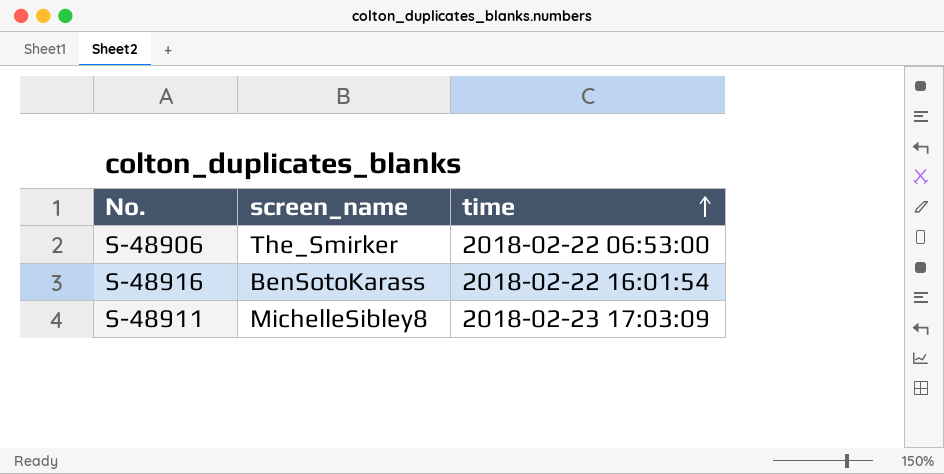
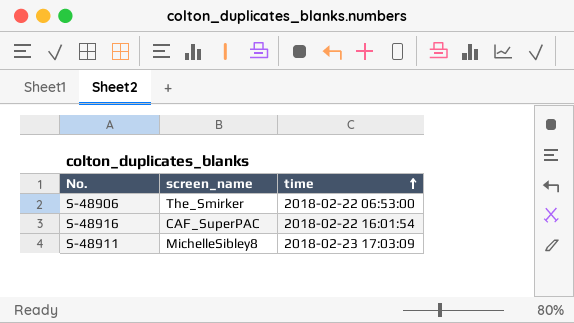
S-48916 | screen_name: BenSotoKarass -> CAF_SuperPAC

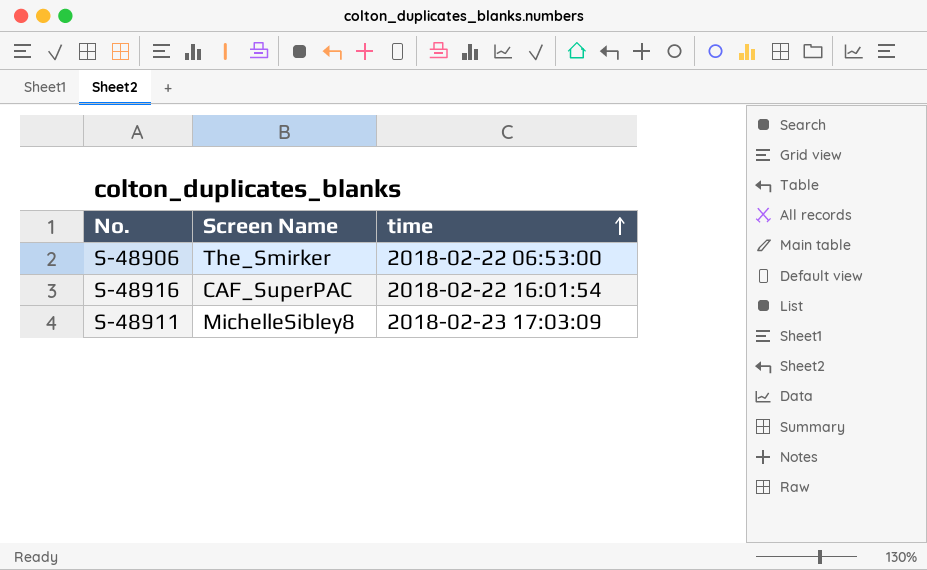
column name: screen_name -> Screen Name

